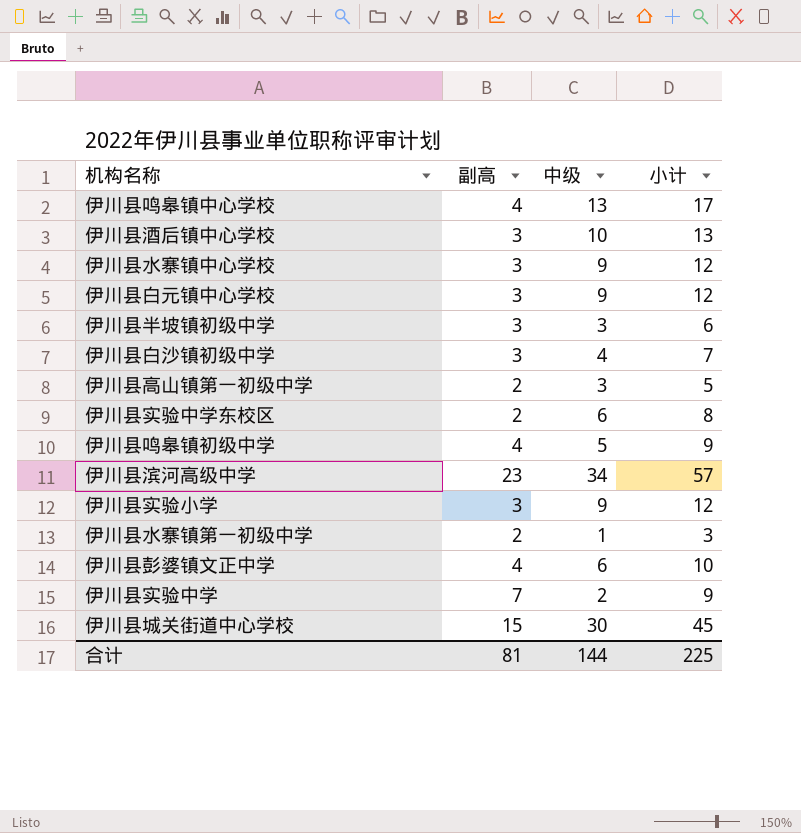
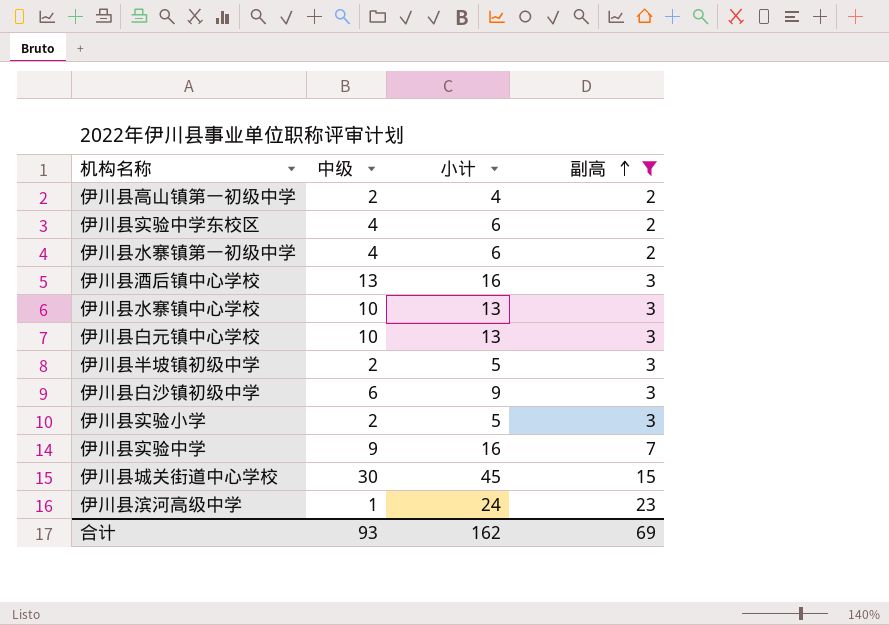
filter: none -> 副高 != 4
row order: none -> 副高 ascending
column 副高 | position: 2 -> 4
伊川县高山镇第一初级中学 | 中级: 3 -> 2
伊川县高山镇第一初级中学 | 小计: 5 -> 4
伊川县实验中学东校区 | 中级: 6 -> 4
伊川县实验中学东校区 | 小计: 8 -> 6
伊川县水寨镇第一初级中学 | 中级: 1 -> 4
伊川县水寨镇第一初级中学 | 小计: 3 -> 6
伊川县酒后镇中心学校 | 中级: 10 -> 13
伊川县酒后镇中心学校 | 小计: 13 -> 16
伊川县水寨镇中心学校 | 中级: 9 -> 10
伊川县水寨镇中心学校 | 小计: 12 -> 13
伊川县白元镇中心学校 | 中级: 9 -> 10
伊川县白元镇中心学校 | 小计: 12 -> 13
伊川县半坡镇初级中学 | 中级: 3 -> 2
伊川县半坡镇初级中学 | 小计: 6 -> 5
伊川县白沙镇初级中学 | 中级: 4 -> 6
伊川县白沙镇初级中学 | 小计: 7 -> 9
伊川县实验小学 | 中级: 9 -> 2
伊川县实验小学 | 小计: 12 -> 5
伊川县实验中学 | 中级: 2 -> 9
伊川县实验中学 | 小计: 9 -> 16
伊川县滨河高级中学 | 中级: 34 -> 1
伊川县滨河高级中学 | 小计: 57 -> 24
合计 | 中级: 144 -> 93
合计 | 小计: 225 -> 162
合计 | 副高: 81 -> 69

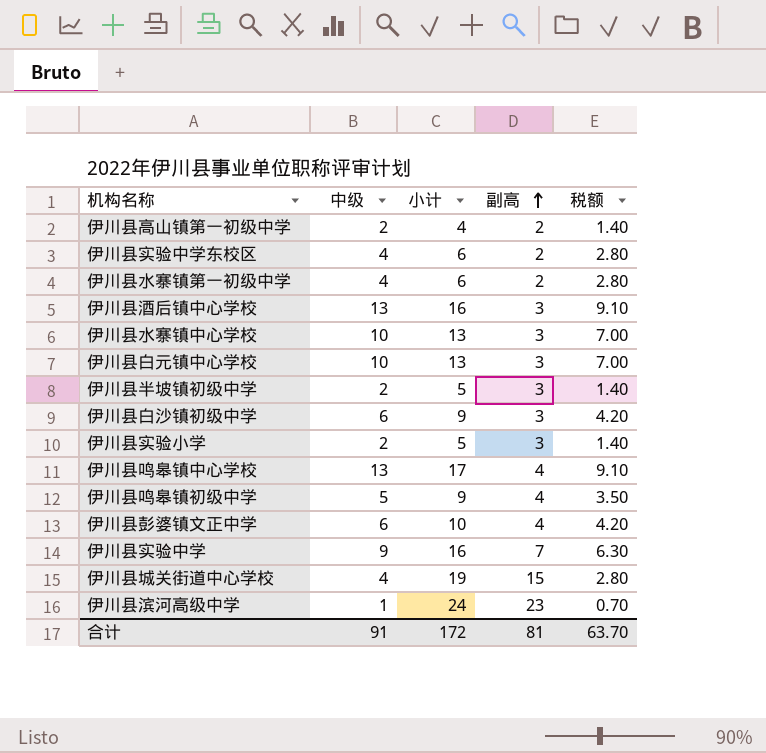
filter: 副高 != 4 -> none
column 税额 | formula: none -> [中级] * 0.7
伊川县城关街道中心学校 | 中级: 30 -> 4
伊川县城关街道中心学校 | 小计: 45 -> 19
合计 | 中级: 93 -> 91
合计 | 小计: 162 -> 172
合计 | 副高: 69 -> 81

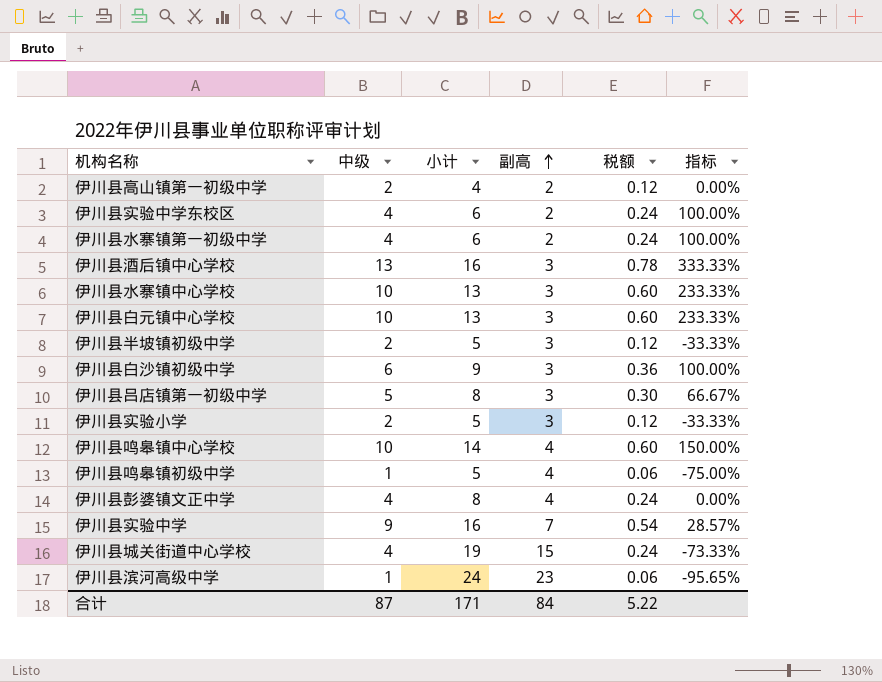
column 税额 | formula: [中级] * 0.7 -> [中级] * 0.06
column 指标 | formula: none -> ([中级] - [副高]) / [副高]
row 伊川县吕店镇第一初级中学: none -> 5 | 8 | 3 | 0.30 | 66.67%
伊川县鸣皋镇中心学校 | 中级: 13 -> 10
伊川县鸣皋镇中心学校 | 小计: 17 -> 14
伊川县鸣皋镇初级中学 | 中级: 5 -> 1
伊川县鸣皋镇初级中学 | 小计: 9 -> 5
伊川县彭婆镇文正中学 | 中级: 6 -> 4
伊川县彭婆镇文正中学 | 小计: 10 -> 8
合计 | 中级: 91 -> 87
合计 | 小计: 172 -> 171
合计 | 副高: 81 -> 84
合计 | 税额: 63.70 -> 5.22

